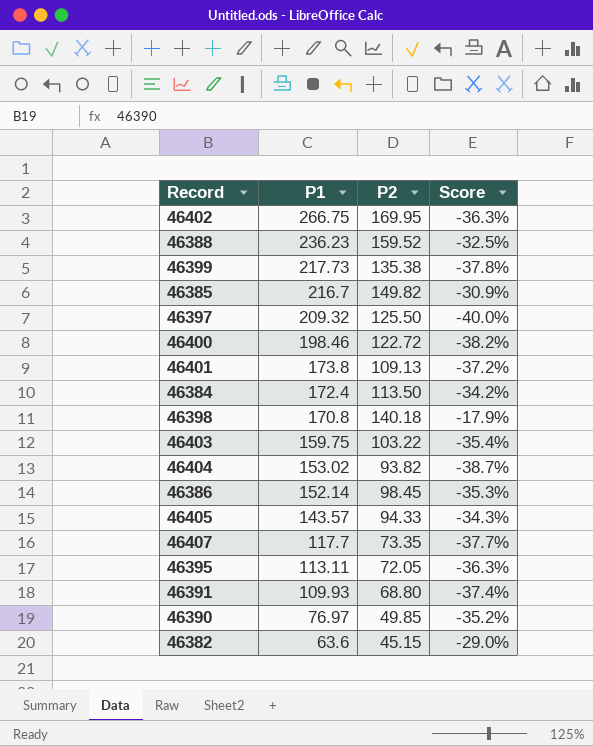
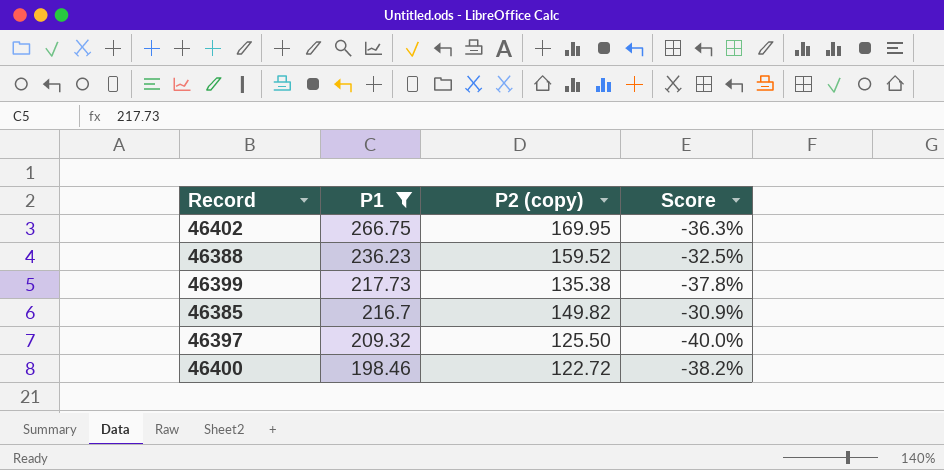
filter: none -> P1 >= 198.46
column name: P2 -> P2 (copy)

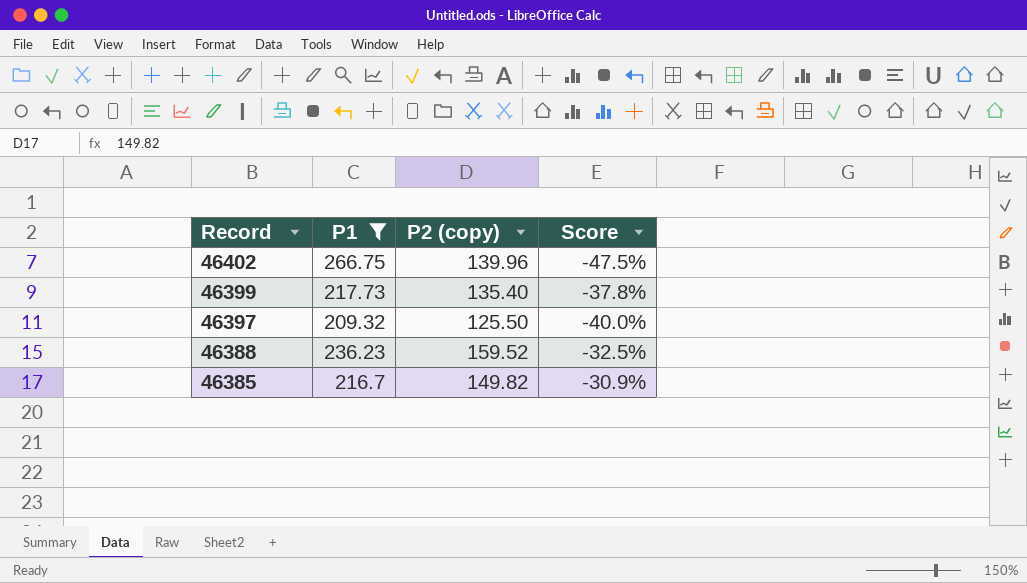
row order: P1 descending -> Record descending
row 46400: 198.46 | 122.72 | -38.2% -> none
46402 | P2 (copy): 169.95 -> 139.96
46402 | Score: -36.3% -> -47.5%
46399 | P2 (copy): 135.38 -> 135.40

